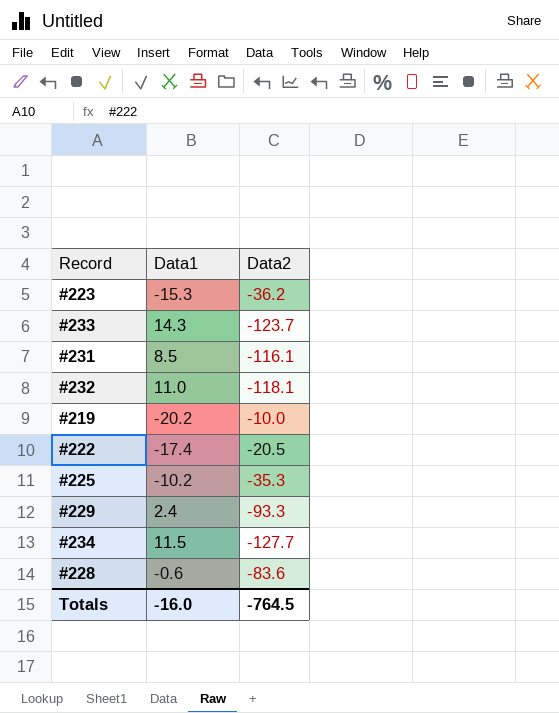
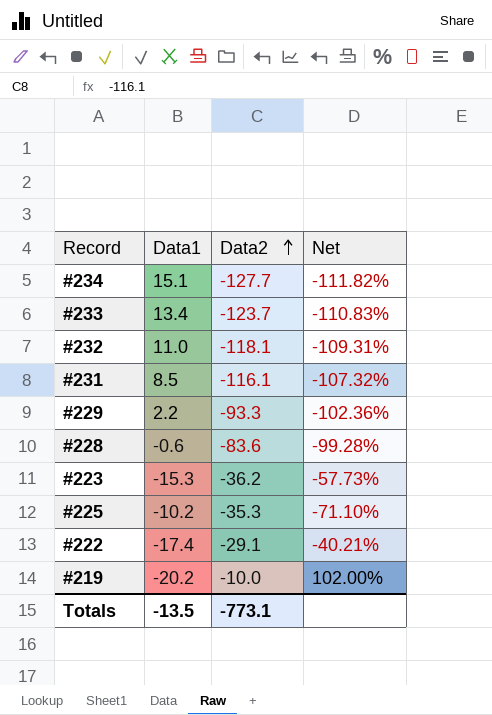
row order: none -> Data2 ascending
column Net | formula: none -> ([Data1] - [Data2]) / [Data2]
#234 | Data1: 11.5 -> 15.1
#233 | Data1: 14.3 -> 13.4
#229 | Data1: 2.4 -> 2.2
#222 | Data2: -20.5 -> -29.1
Totals | Data1: -16.0 -> -13.5
Totals | Data2: -764.5 -> -773.1

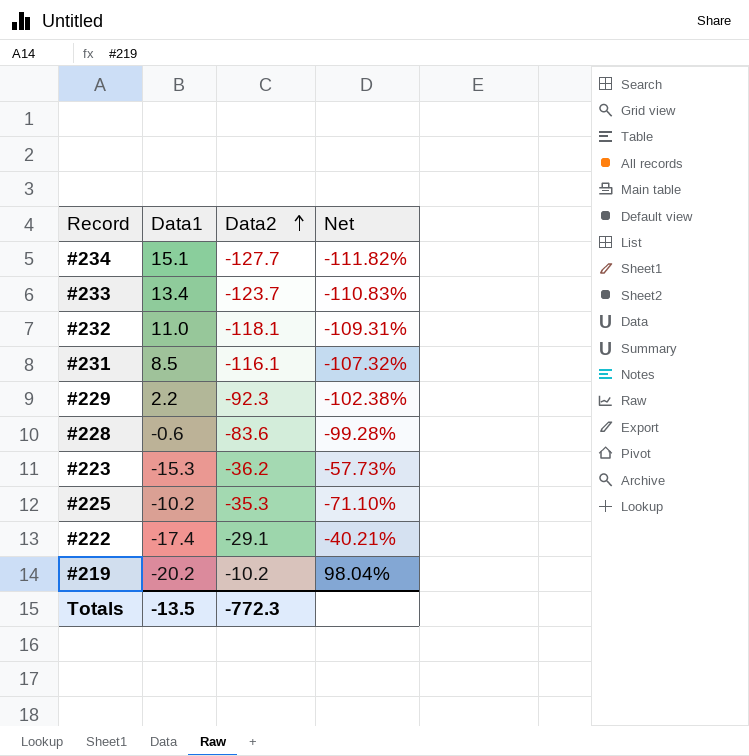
#229 | Data2: -93.3 -> -92.3
#229 | Net: -102.36% -> -102.38%
#219 | Data2: -10.0 -> -10.2
#219 | Net: 102.00% -> 98.04%
Totals | Data2: -773.1 -> -772.3

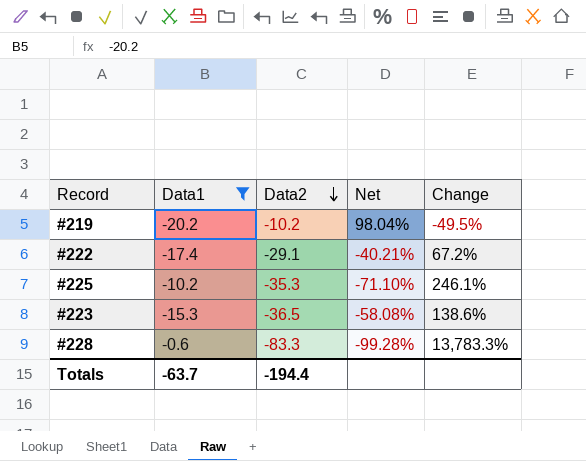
filter: none -> Data1 <= -0.6
row order: Data2 ascending -> Data2 descending
column Change | formula: none -> ([Data2] - [Data1]) / [Data1]
#223 | Data2: -36.2 -> -36.5
#223 | Net: -57.73% -> -58.08%
#228 | Data2: -83.6 -> -83.3
Totals | Data1: -13.5 -> -63.7
Totals | Data2: -772.3 -> -194.4

